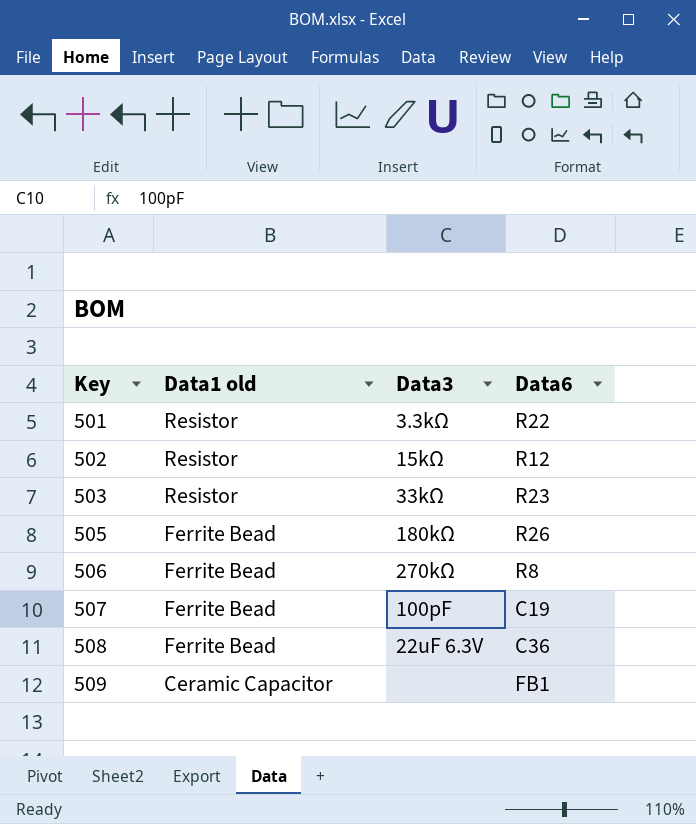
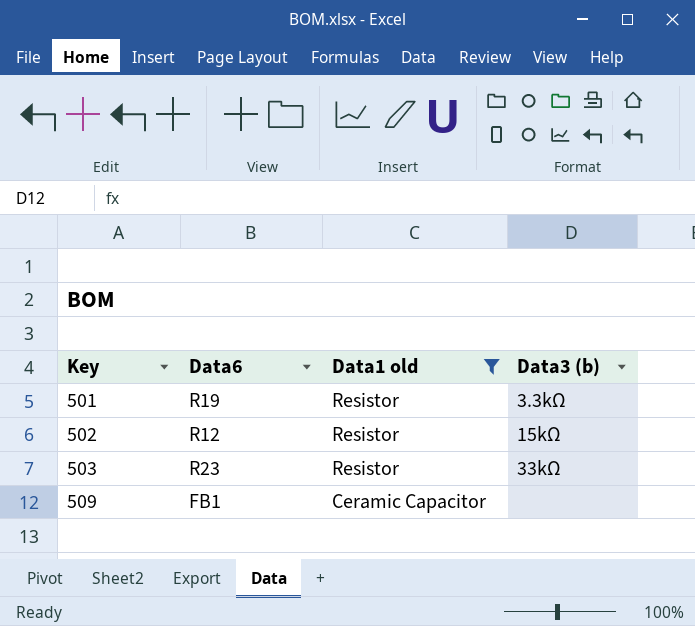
filter: none -> Data1 old != Ferrite Bead
column Data6 | position: 4 -> 2
column name: Data3 -> Data3 (b)
501 | Data6: R22 -> R19

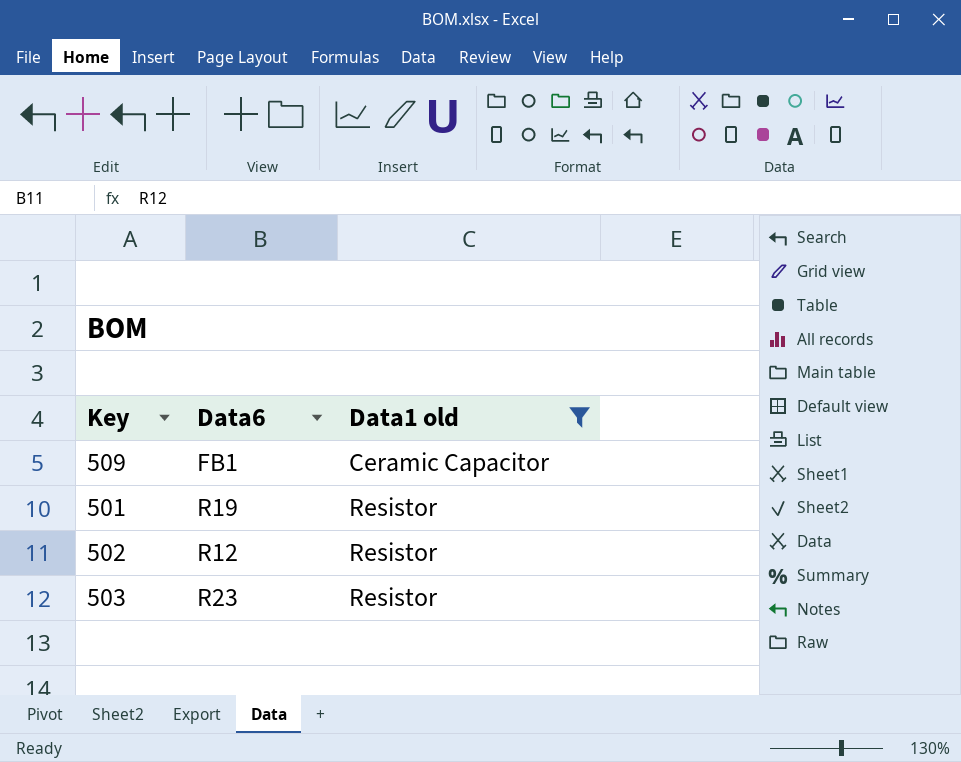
row order: Key ascending -> Data1 old ascending
column Data3 (b) | position: 4 -> none

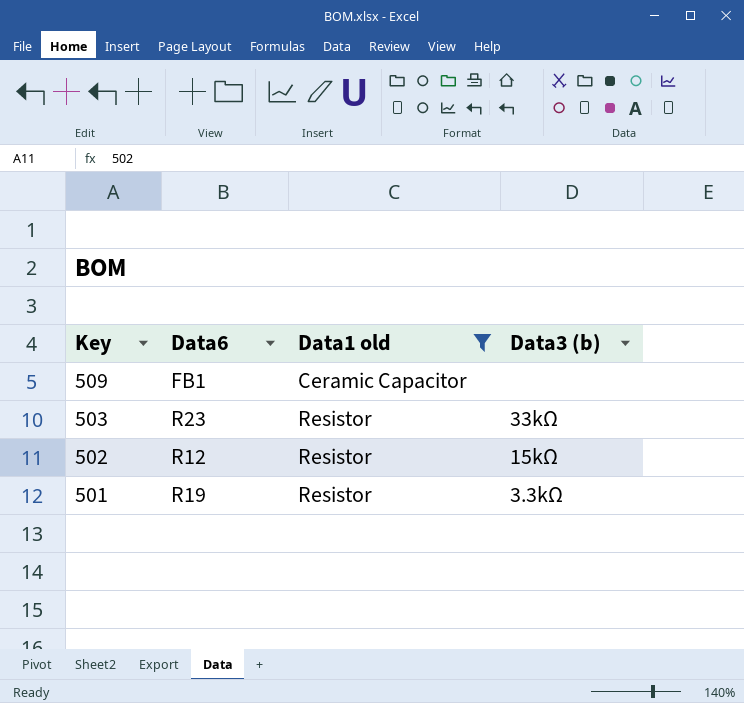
row order: Data1 old ascending -> Key descending
column Data3 (b) | position: none -> 4

